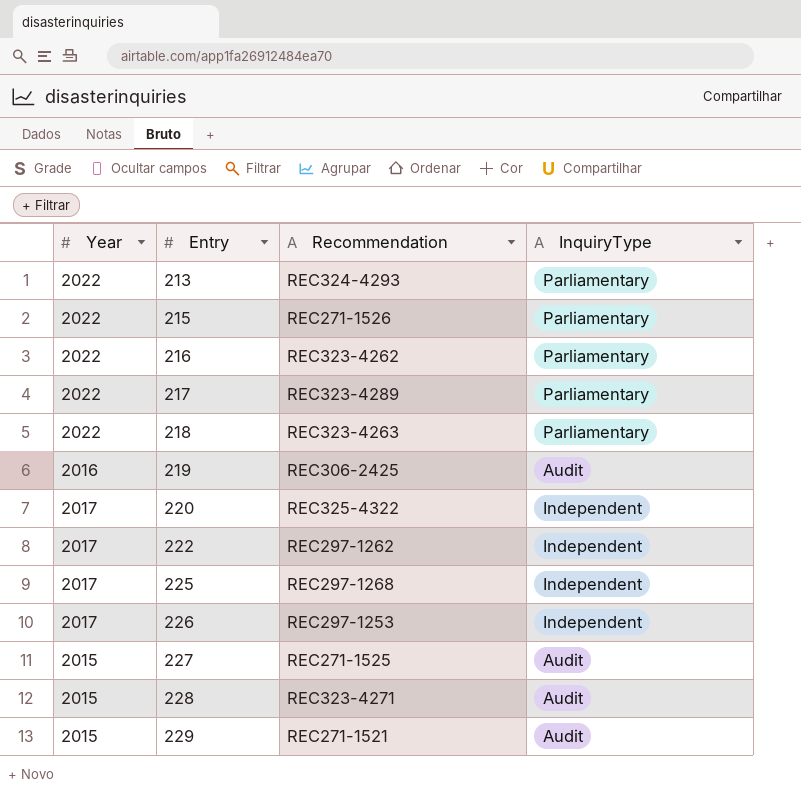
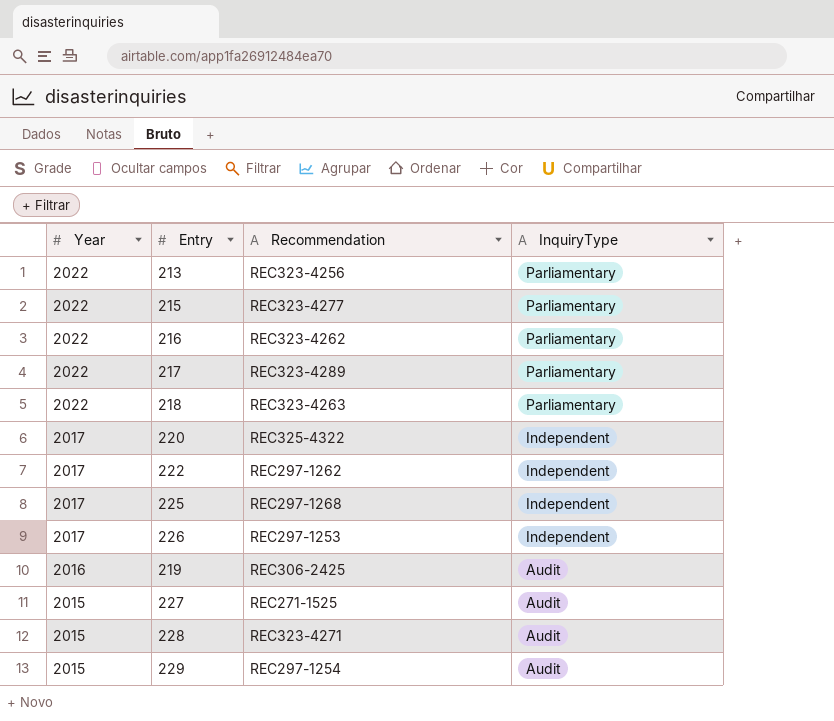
row order: Entry ascending -> Year descending
213 | Recommendation: REC324-4293 -> REC323-4256
215 | Recommendation: REC271-1526 -> REC323-4277
229 | Recommendation: REC271-1521 -> REC297-1254

